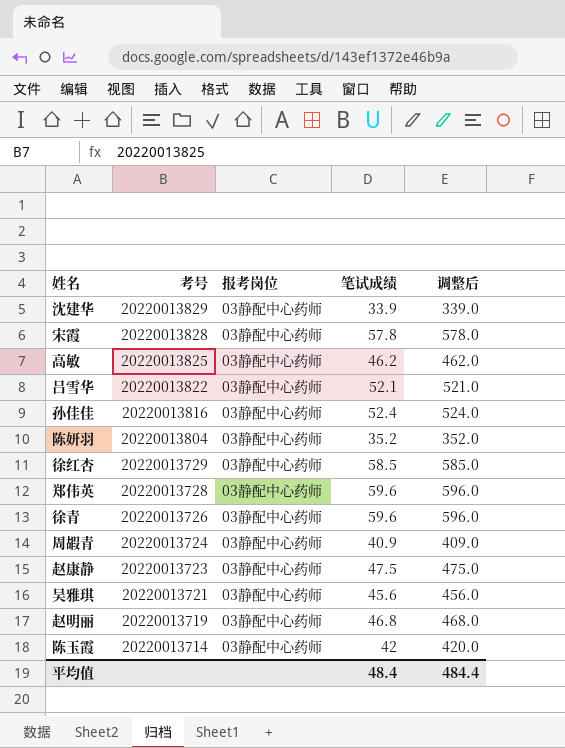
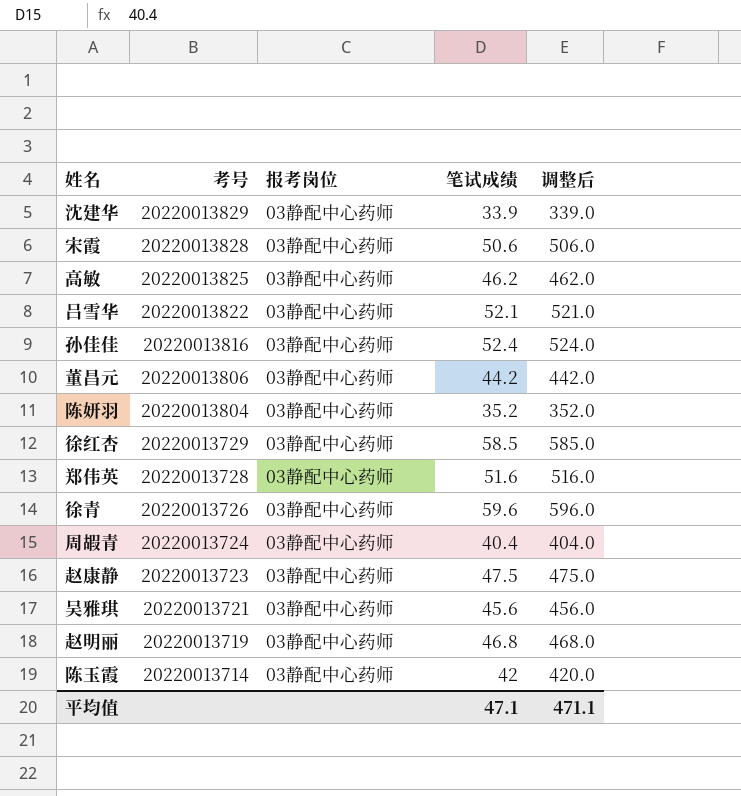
宋霞 | 笔试成绩: 57.8 -> 50.6
宋霞 | 调整后: 578.0 -> 506.0
row 董昌元: none -> 20220013806 | 03静配中心药师 | 44.2 | 442.0
郑伟英 | 笔试成绩: 59.6 -> 51.6
郑伟英 | 调整后: 596.0 -> 516.0
周嘏青 | 笔试成绩: 40.9 -> 40.4
周嘏青 | 调整后: 409.0 -> 404.0
平均值 | 笔试成绩: 48.4 -> 47.1
平均值 | 调整后: 484.4 -> 471.1

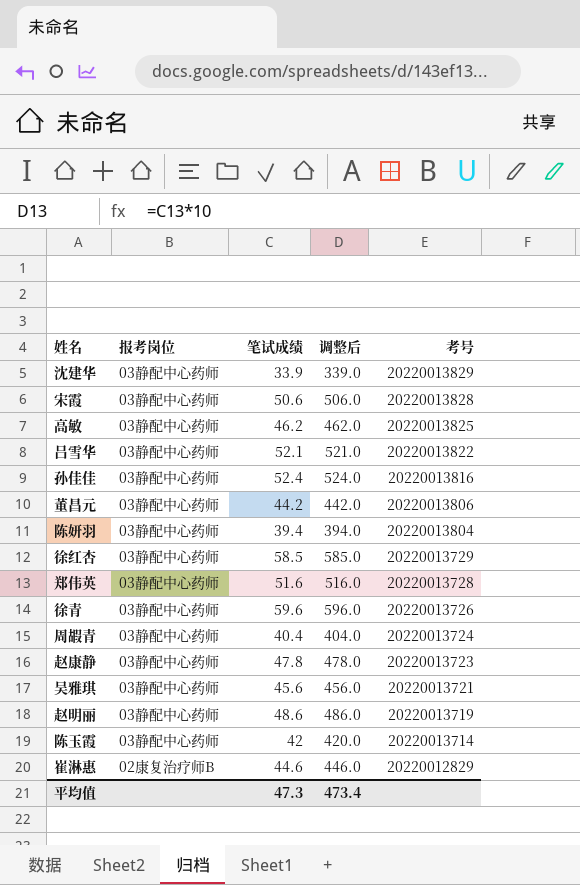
column 考号 | position: 2 -> 5
陈妍羽 | 笔试成绩: 35.2 -> 39.4
陈妍羽 | 调整后: 352.0 -> 394.0
赵康静 | 笔试成绩: 47.5 -> 47.8
赵康静 | 调整后: 475.0 -> 478.0
赵明丽 | 笔试成绩: 46.8 -> 48.6
赵明丽 | 调整后: 468.0 -> 486.0
row 崔淋惠: none -> 02康复治疗师B | 44.6 | 446.0 | 20220012829
平均值 | 笔试成绩: 47.1 -> 47.3
平均值 | 调整后: 471.1 -> 473.4

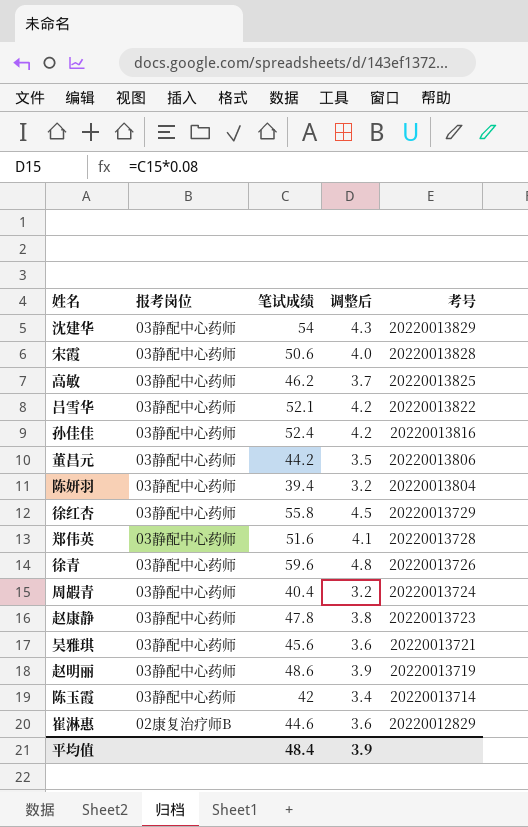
column 调整后 | formula: [笔试成绩] * 10 -> [笔试成绩] * 0.08
沈建华 | 笔试成绩: 33.9 -> 54
徐红杏 | 笔试成绩: 58.5 -> 55.8
平均值 | 笔试成绩: 47.3 -> 48.4
平均值 | 调整后: 473.4 -> 3.9

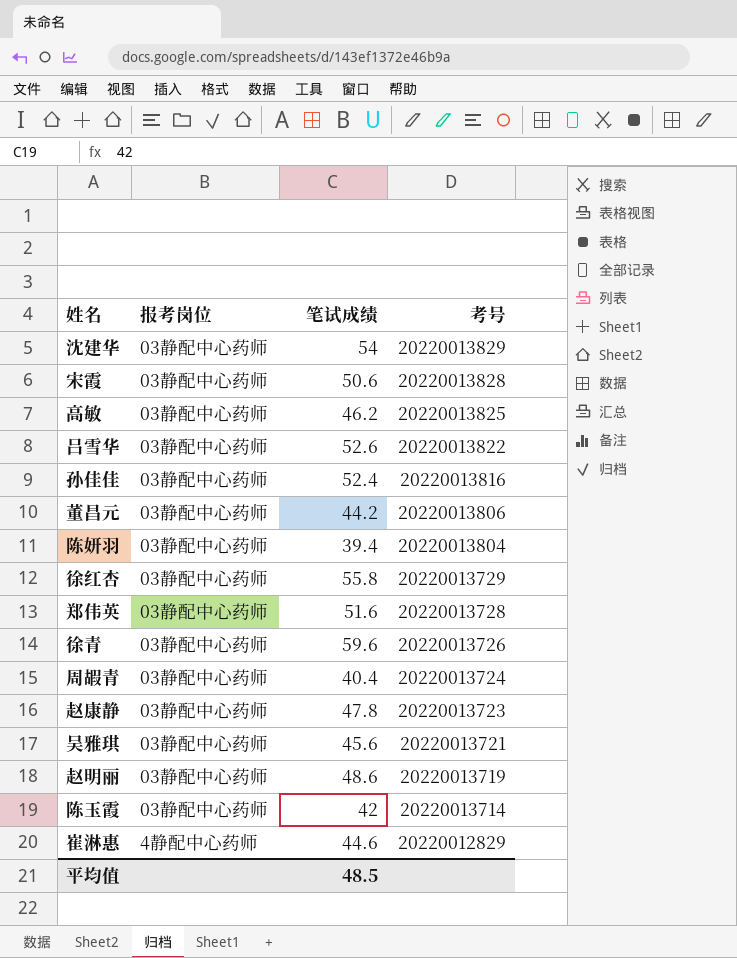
column 调整后 | formula: [笔试成绩] * 0.08 -> none
吕雪华 | 笔试成绩: 52.1 -> 52.6
崔淋惠 | 报考岗位: 02康复治疗师B -> 4静配中心药师
平均值 | 笔试成绩: 48.4 -> 48.5

